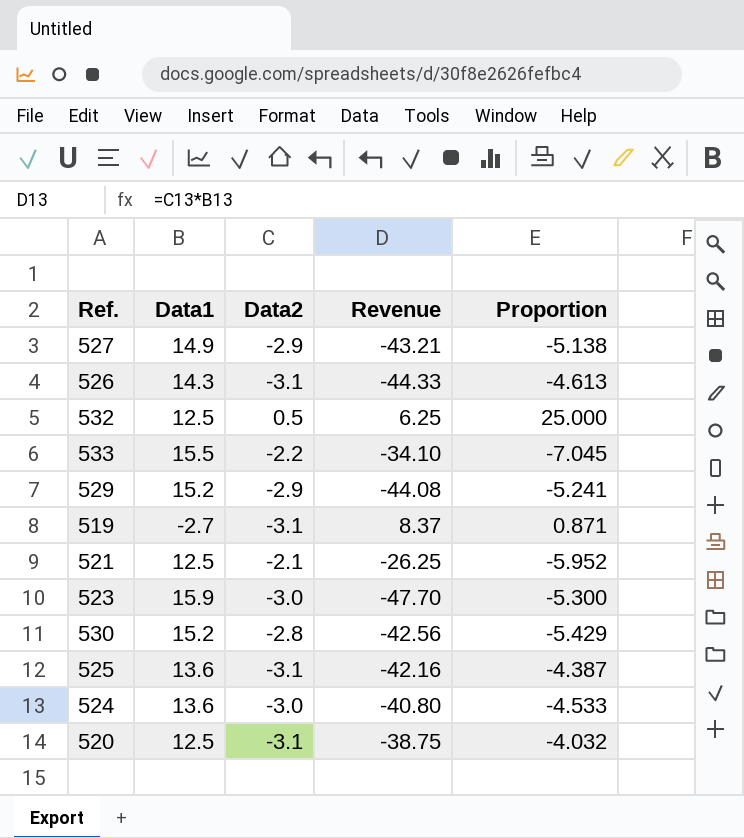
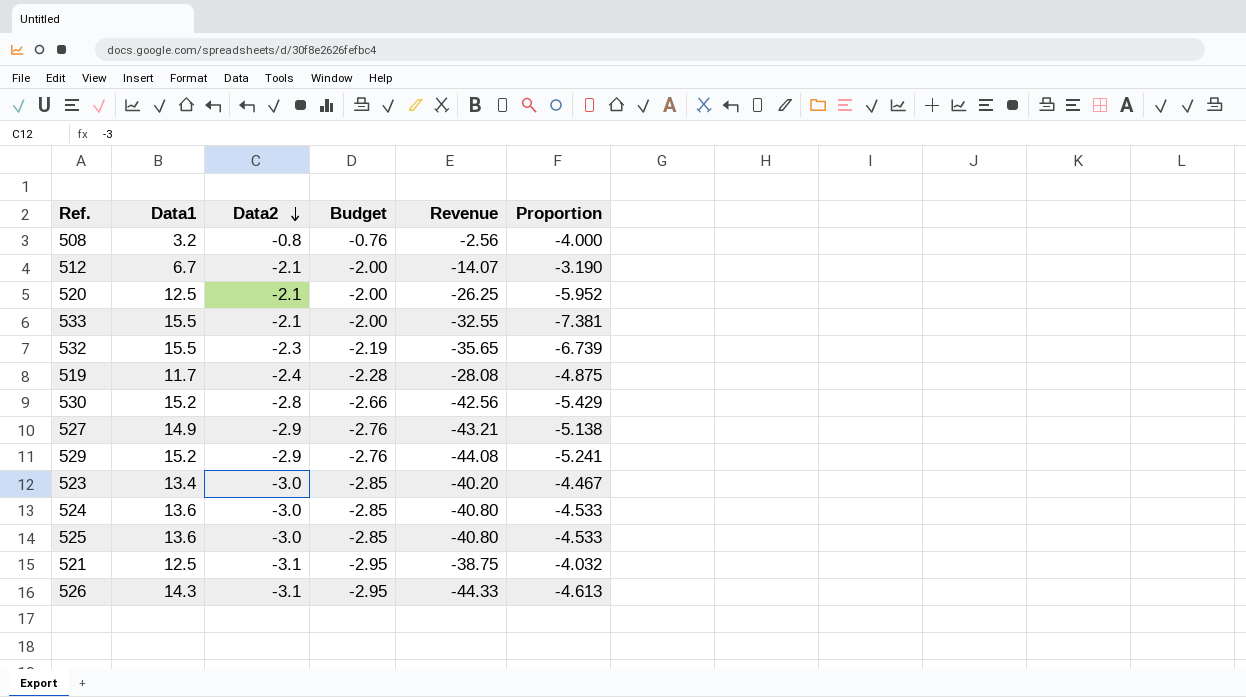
row order: none -> Data2 descending
column Budget | formula: none -> [Data2] * 0.95
row 508: none -> 3.2 | -0.8 | -0.76 | -2.56 | -4.000
row 512: none -> 6.7 | -2.1 | -2.00 | -14.07 | -3.190
520 | Data2: -3.1 -> -2.1
520 | Revenue: -38.75 -> -26.25
520 | Proportion: -4.032 -> -5.952
533 | Data2: -2.2 -> -2.1
533 | Revenue: -34.10 -> -32.55
533 | Proportion: -7.045 -> -7.381
532 | Data1: 12.5 -> 15.5
532 | Data2: 0.5 -> -2.3
532 | Revenue: 6.25 -> -35.65
532 | Proportion: 25.000 -> -6.739
519 | Data1: -2.7 -> 11.7
519 | Data2: -3.1 -> -2.4
519 | Revenue: 8.37 -> -28.08
519 | Proportion: 0.871 -> -4.875
523 | Data1: 15.9 -> 13.4
523 | Revenue: -47.70 -> -40.20
523 | Proportion: -5.300 -> -4.467
525 | Data2: -3.1 -> -3.0
525 | Revenue: -42.16 -> -40.80
525 | Proportion: -4.387 -> -4.533
521 | Data2: -2.1 -> -3.1
521 | Revenue: -26.25 -> -38.75
521 | Proportion: -5.952 -> -4.032

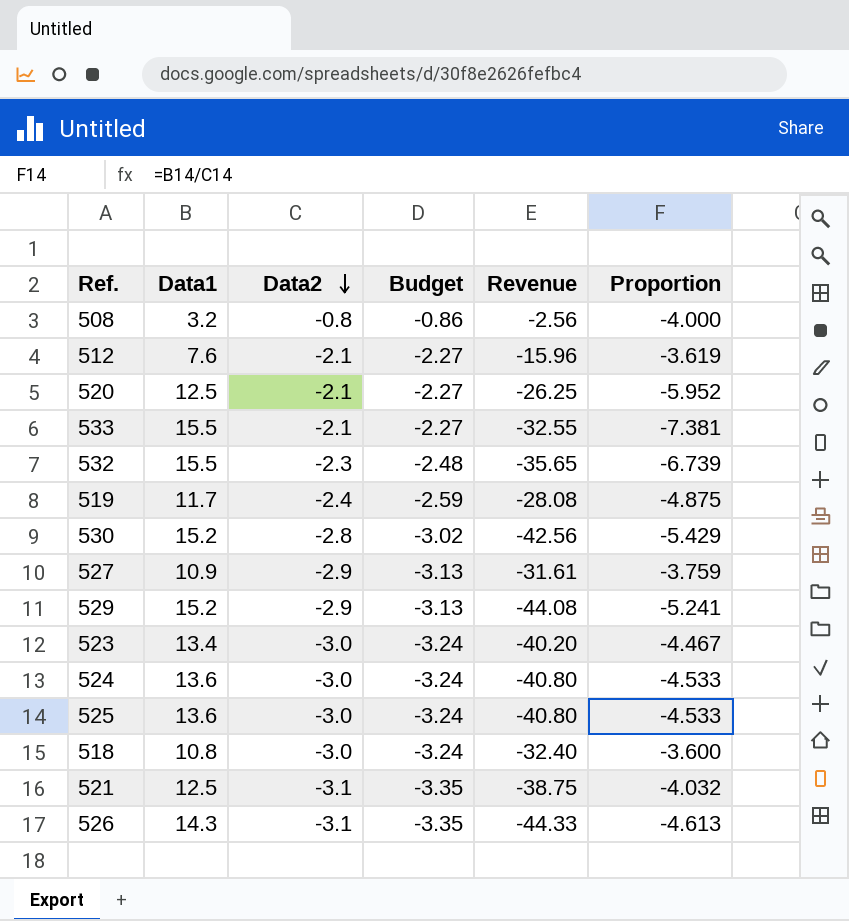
column Budget | formula: [Data2] * 0.95 -> [Data2] * 1.08
512 | Data1: 6.7 -> 7.6
512 | Revenue: -14.07 -> -15.96
512 | Proportion: -3.190 -> -3.619
527 | Data1: 14.9 -> 10.9
527 | Revenue: -43.21 -> -31.61
527 | Proportion: -5.138 -> -3.759
row 518: none -> 10.8 | -3.0 | -3.24 | -32.40 | -3.600

